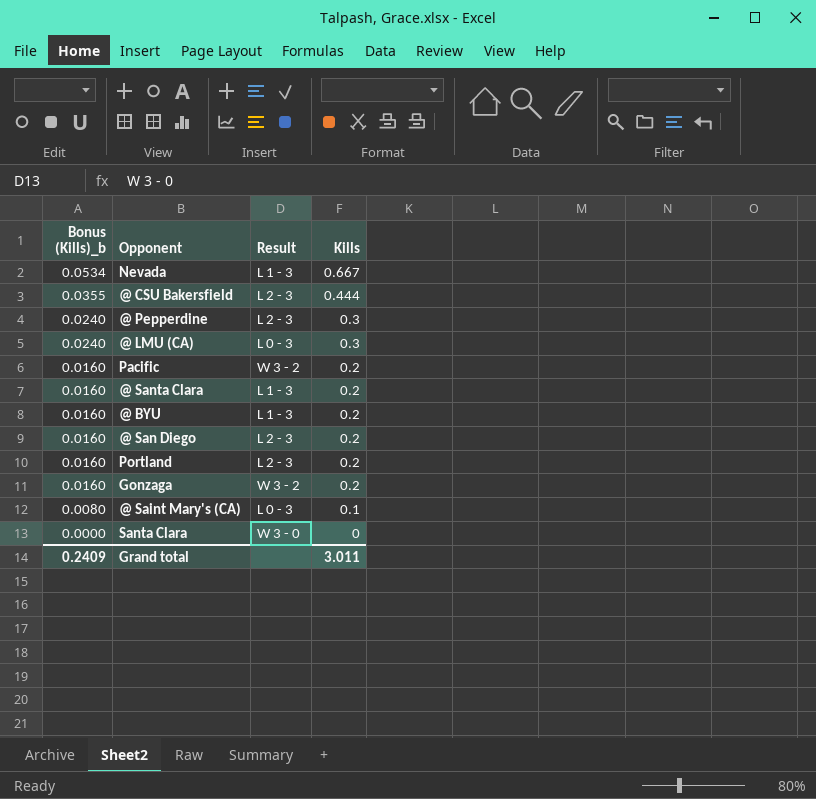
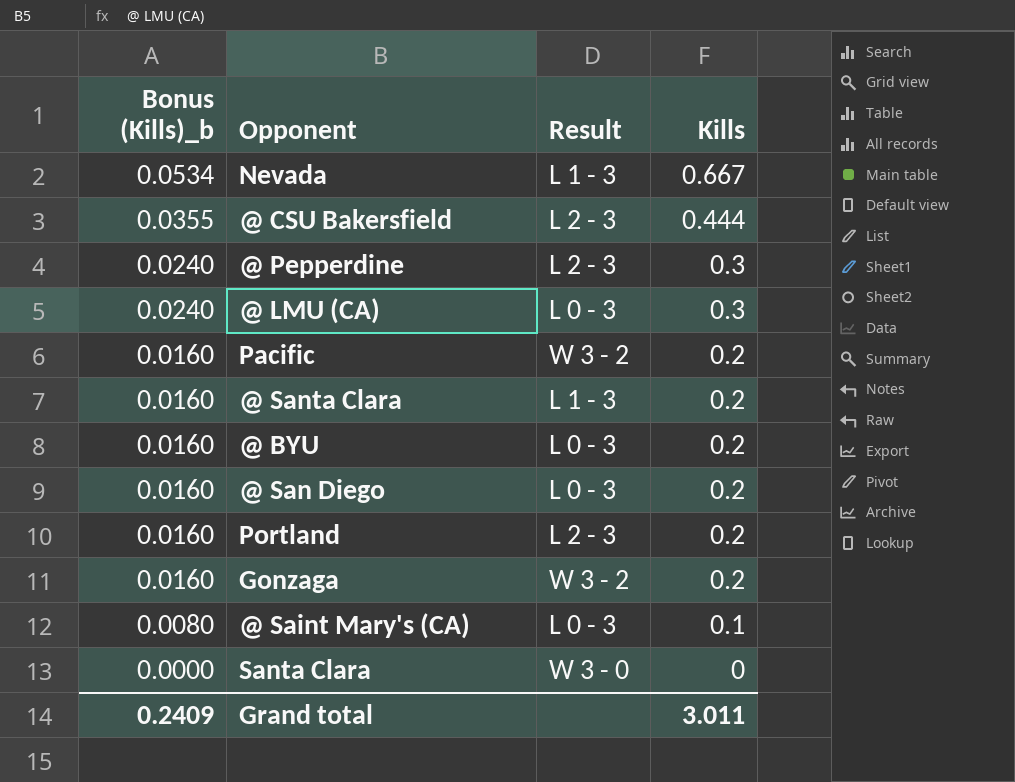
@ BYU | Result: L 1 - 3 -> L 0 - 3
@ San Diego | Result: L 2 - 3 -> L 0 - 3

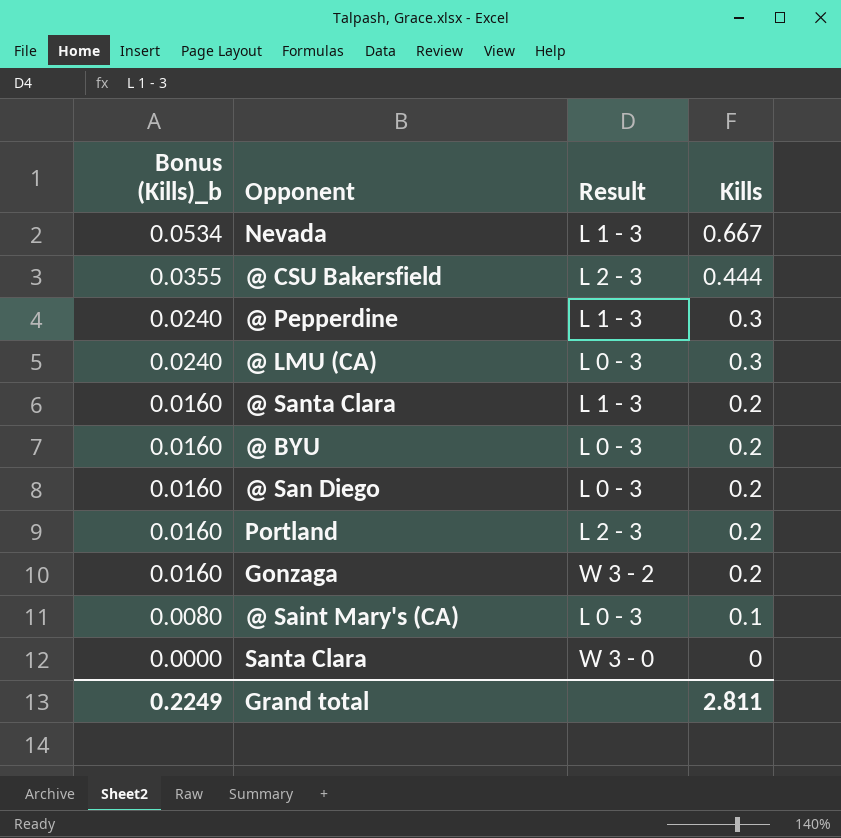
row Pacific: 0.0160 | W 3 - 2 | 0.2 -> none
@ Pepperdine | Result: L 2 - 3 -> L 1 - 3
Grand total | Bonus (Kills)_b: 0.2409 -> 0.2249
Grand total | Kills: 3.011 -> 2.811

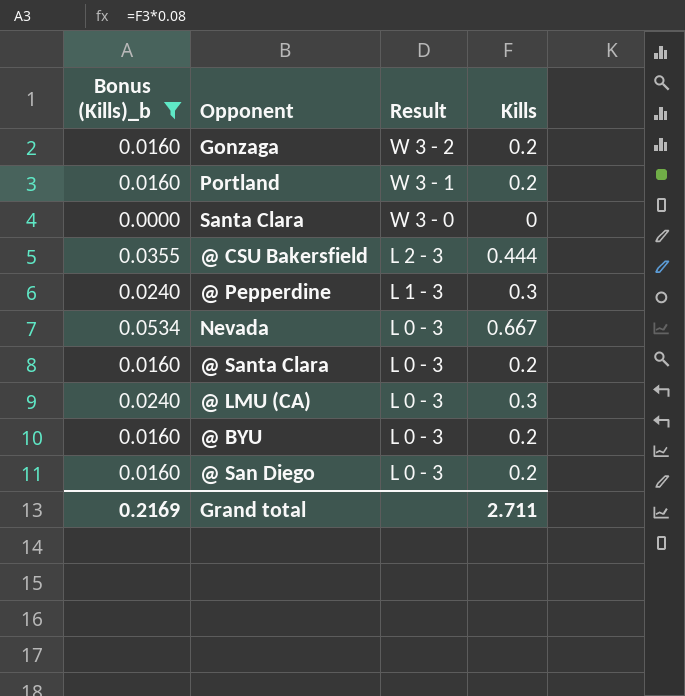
filter: none -> Bonus (Kills)_b != 0.0080
row order: Bonus (Kills)_b descending -> Result descending
Portland | Result: L 2 - 3 -> W 3 - 1
Nevada | Result: L 1 - 3 -> L 0 - 3
@ Santa Clara | Result: L 1 - 3 -> L 0 - 3
Grand total | Bonus (Kills)_b: 0.2249 -> 0.2169
Grand total | Kills: 2.811 -> 2.711

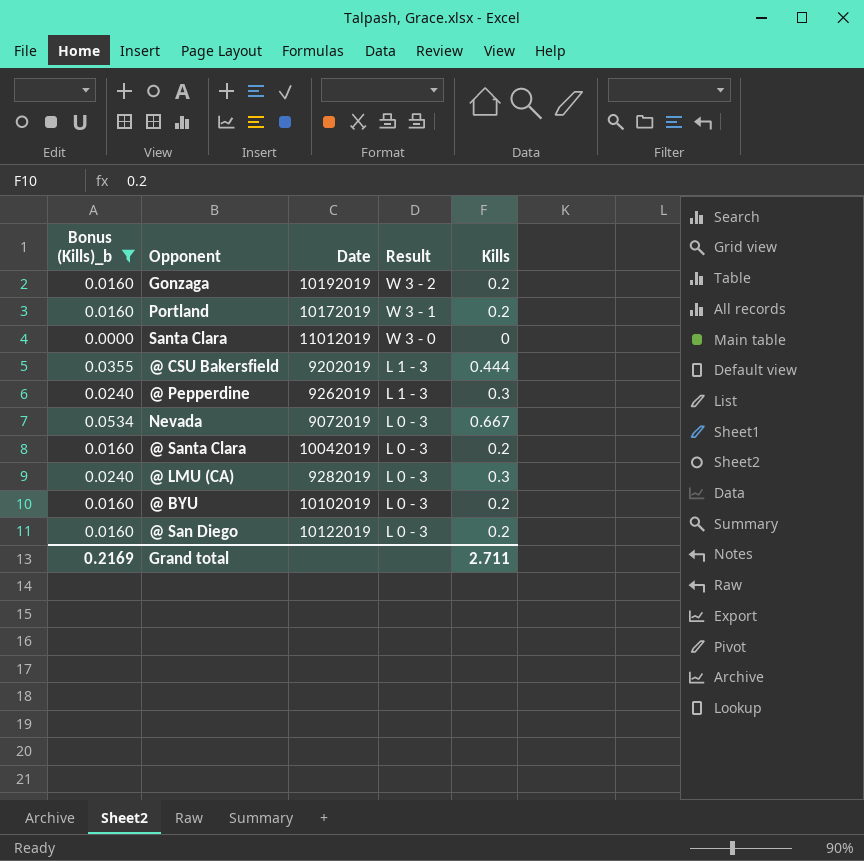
column Date | position: none -> 3
@ CSU Bakersfield | Result: L 2 - 3 -> L 1 - 3

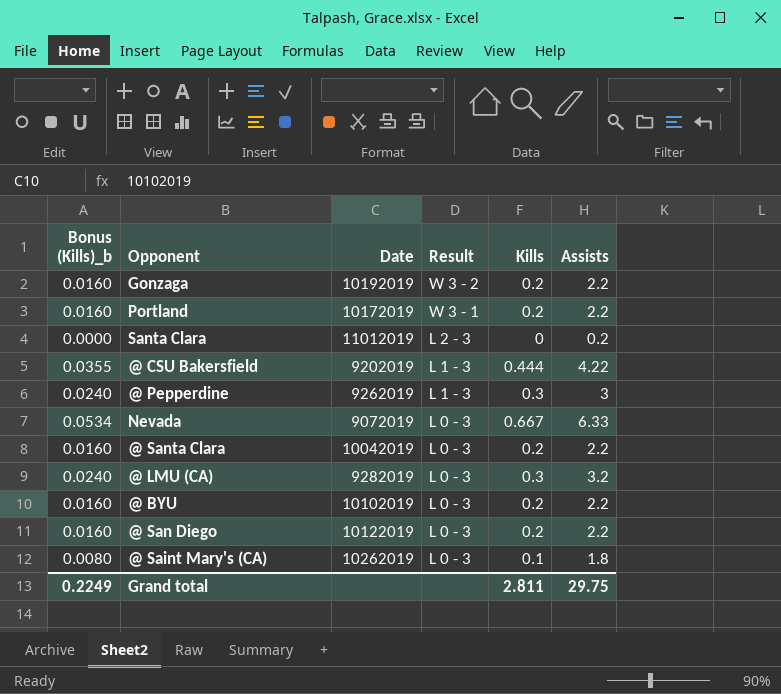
filter: Bonus (Kills)_b != 0.0080 -> none
column Assists | position: none -> 6
Santa Clara | Result: W 3 - 0 -> L 2 - 3
Grand total | Bonus (Kills)_b: 0.2169 -> 0.2249
Grand total | Kills: 2.711 -> 2.811

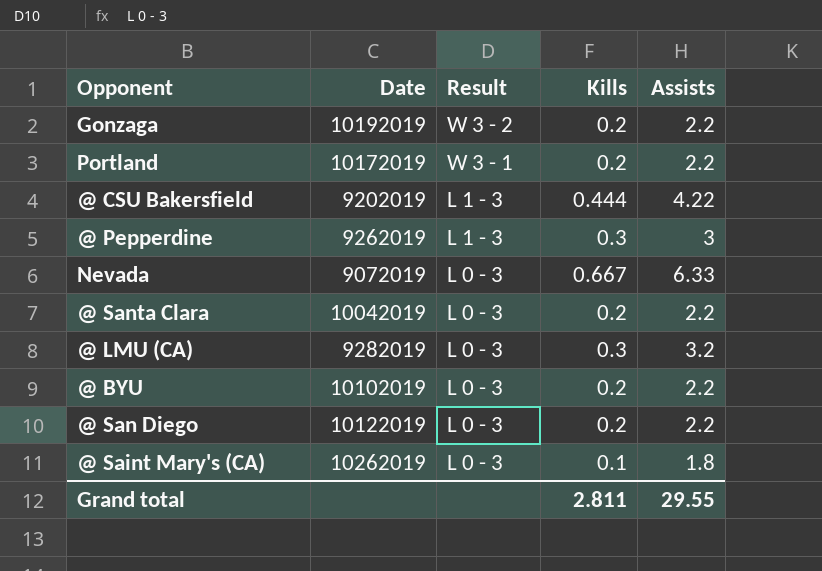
column Bonus (Kills)_b | formula: [Kills] * 0.08 -> none
row Santa Clara: 0.0000 | 11012019 | L 2 - 3 | 0 | 0.2 -> none
Grand total | Assists: 29.75 -> 29.55

